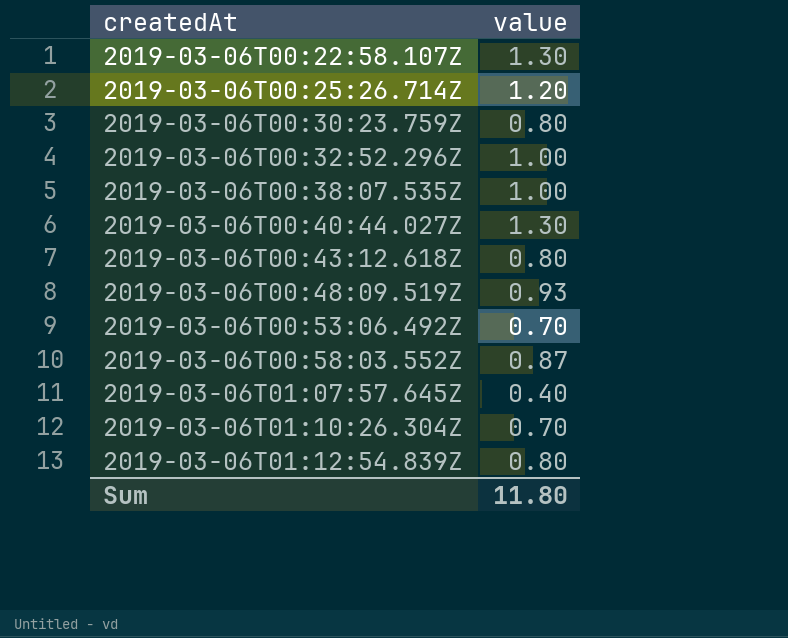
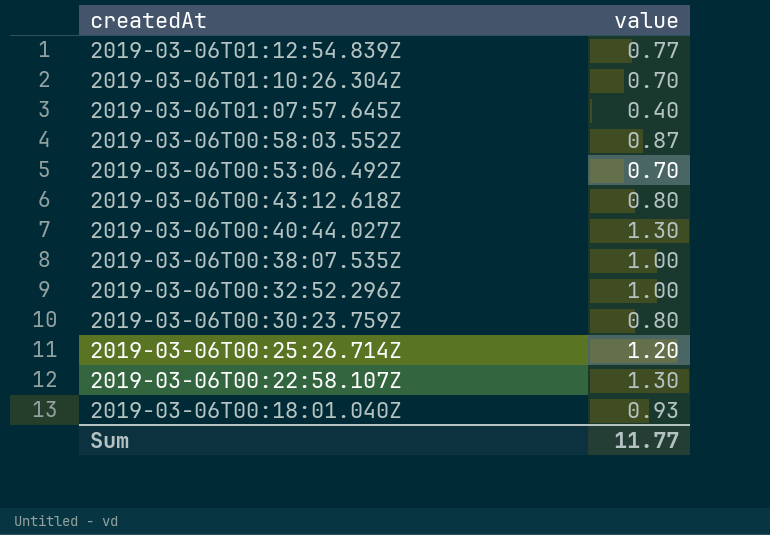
row order: createdAt ascending -> createdAt descending
row 2019-03-06T00:48:09.519Z: 0.93 -> none
2019-03-06T01:12:54.839Z | value: 0.80 -> 0.77
row 2019-03-06T00:18:01.040Z: none -> 0.93
Sum | value: 11.80 -> 11.77

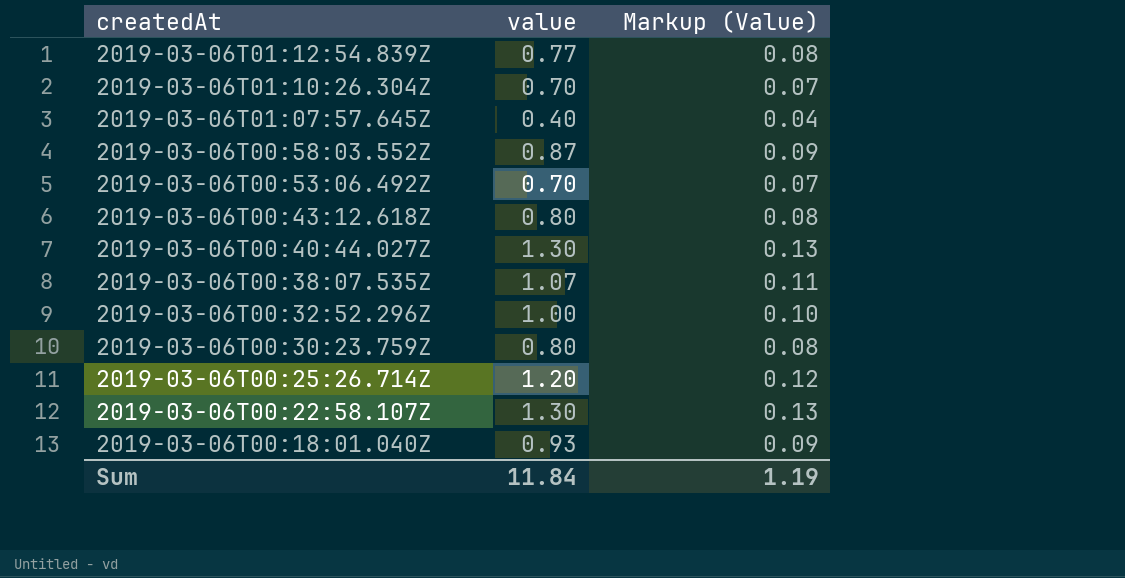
column Markup (Value) | formula: none -> [value] * 0.1
2019-03-06T00:38:07.535Z | value: 1.00 -> 1.07
Sum | value: 11.77 -> 11.84

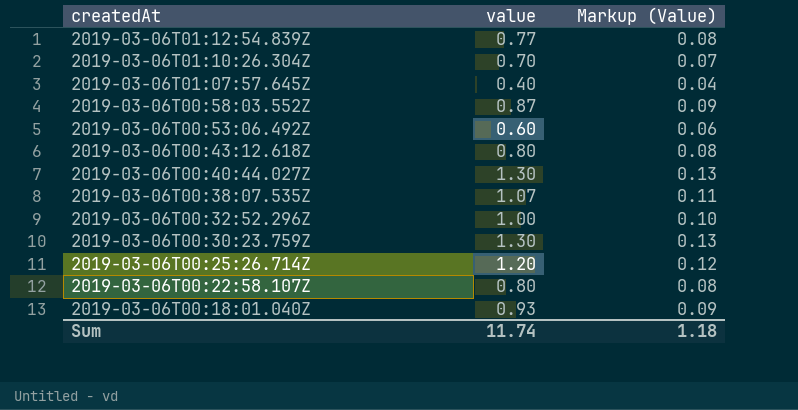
2019-03-06T00:53:06.492Z | value: 0.70 -> 0.60
2019-03-06T00:53:06.492Z | Markup (Value): 0.07 -> 0.06
2019-03-06T00:30:23.759Z | value: 0.80 -> 1.30
2019-03-06T00:30:23.759Z | Markup (Value): 0.08 -> 0.13
2019-03-06T00:22:58.107Z | value: 1.30 -> 0.80
2019-03-06T00:22:58.107Z | Markup (Value): 0.13 -> 0.08
Sum | value: 11.84 -> 11.74
Sum | Markup (Value): 1.19 -> 1.18

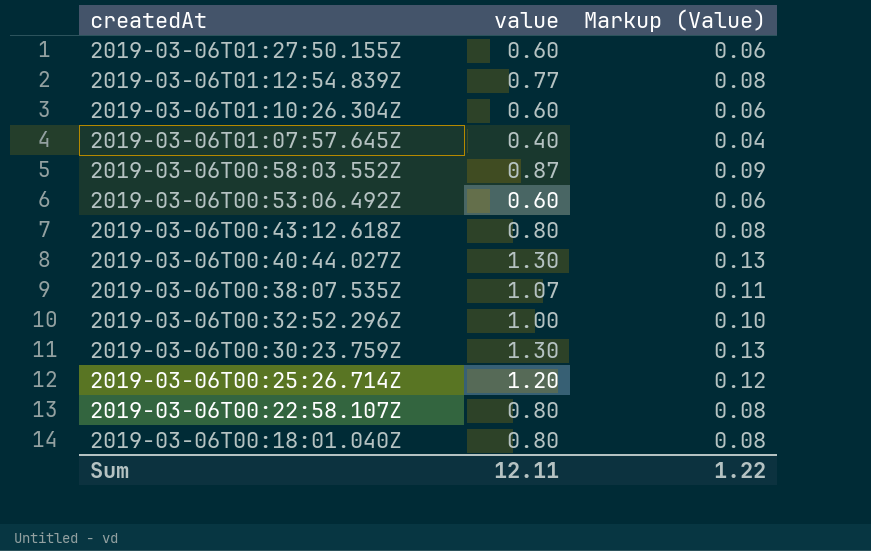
row 2019-03-06T01:27:50.155Z: none -> 0.60 | 0.06
2019-03-06T01:10:26.304Z | value: 0.70 -> 0.60
2019-03-06T01:10:26.304Z | Markup (Value): 0.07 -> 0.06
2019-03-06T00:18:01.040Z | value: 0.93 -> 0.80
2019-03-06T00:18:01.040Z | Markup (Value): 0.09 -> 0.08
Sum | value: 11.74 -> 12.11
Sum | Markup (Value): 1.18 -> 1.22

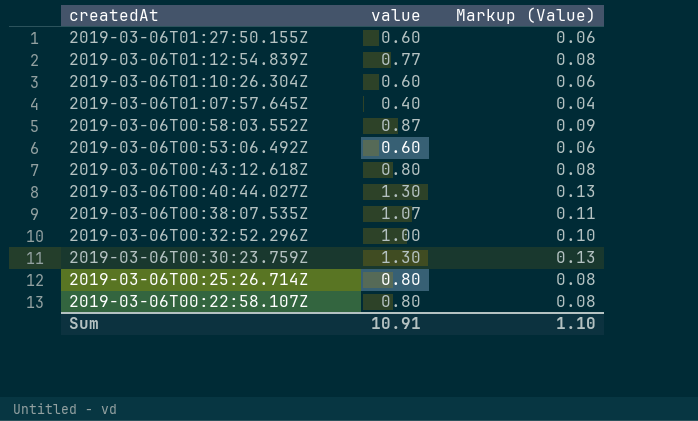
row 2019-03-06T00:18:01.040Z: 0.80 | 0.08 -> none
2019-03-06T00:25:26.714Z | value: 1.20 -> 0.80
2019-03-06T00:25:26.714Z | Markup (Value): 0.12 -> 0.08
Sum | value: 12.11 -> 10.91
Sum | Markup (Value): 1.22 -> 1.10

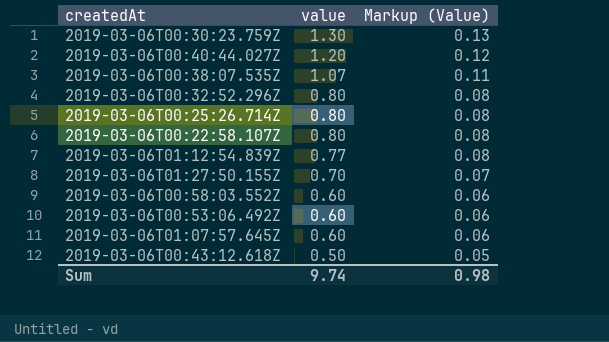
row order: createdAt descending -> value descending
row 2019-03-06T01:10:26.304Z: 0.60 | 0.06 -> none
2019-03-06T00:40:44.027Z | value: 1.30 -> 1.20
2019-03-06T00:40:44.027Z | Markup (Value): 0.13 -> 0.12
2019-03-06T00:32:52.296Z | value: 1.00 -> 0.80
2019-03-06T00:32:52.296Z | Markup (Value): 0.10 -> 0.08
2019-03-06T01:27:50.155Z | value: 0.60 -> 0.70
2019-03-06T01:27:50.155Z | Markup (Value): 0.06 -> 0.07
2019-03-06T00:58:03.552Z | value: 0.87 -> 0.60
2019-03-06T00:58:03.552Z | Markup (Value): 0.09 -> 0.06
2019-03-06T01:07:57.645Z | value: 0.40 -> 0.60
2019-03-06T01:07:57.645Z | Markup (Value): 0.04 -> 0.06
2019-03-06T00:43:12.618Z | value: 0.80 -> 0.50
2019-03-06T00:43:12.618Z | Markup (Value): 0.08 -> 0.05
Sum | value: 10.91 -> 9.74
Sum | Markup (Value): 1.10 -> 0.98

